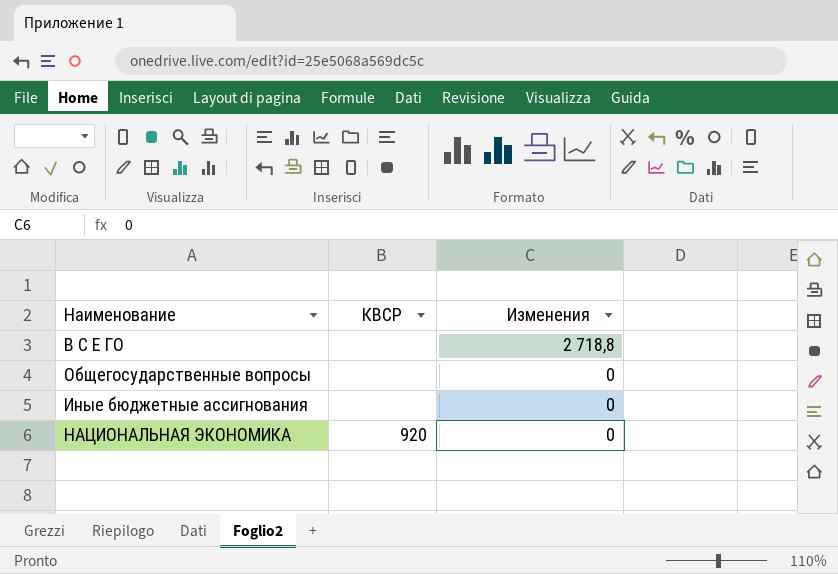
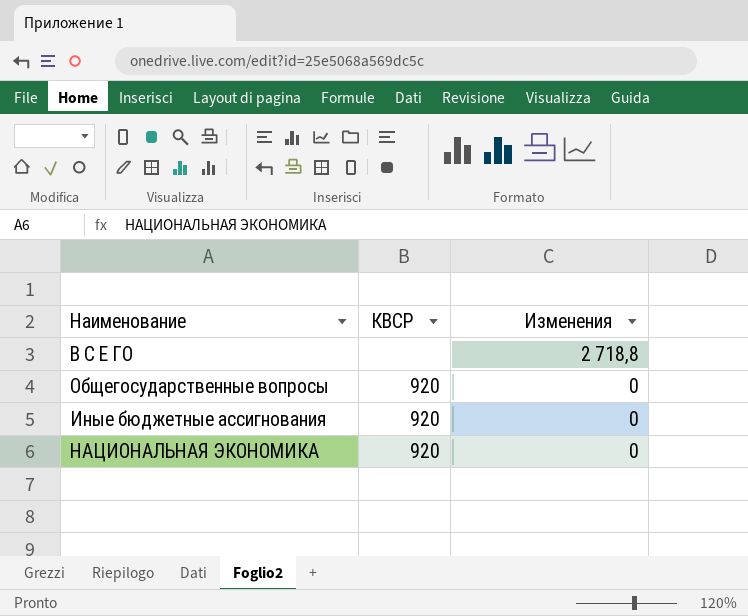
Общегосударственные вопросы | КВСР: none -> 920
Иные бюджетные ассигнования | КВСР: none -> 920

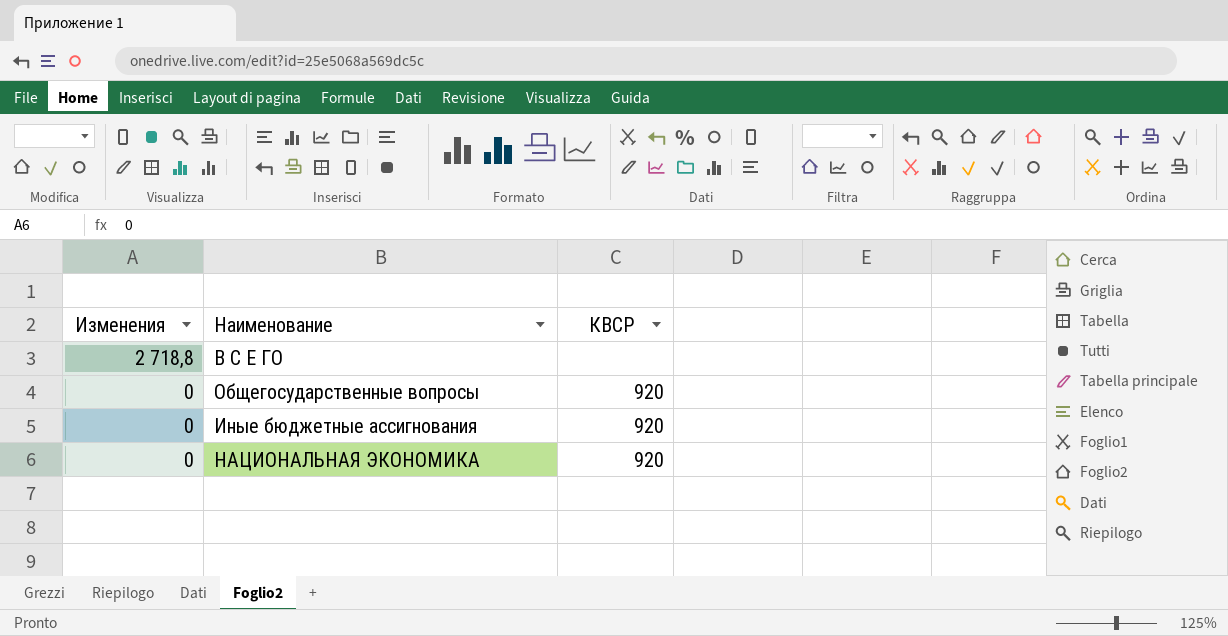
column Изменения | position: 3 -> 1

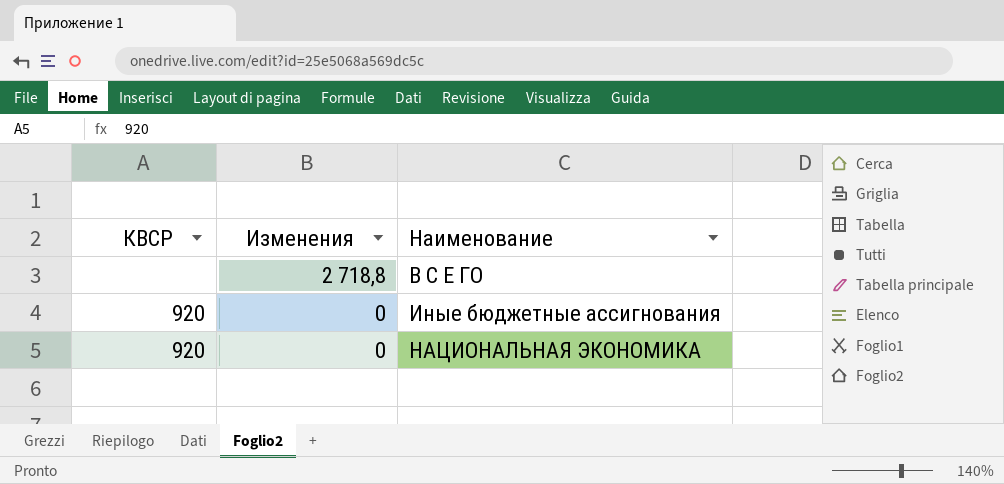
column КВСР | position: 3 -> 1
row Общегосударственные вопросы: 0 | 920 -> none

